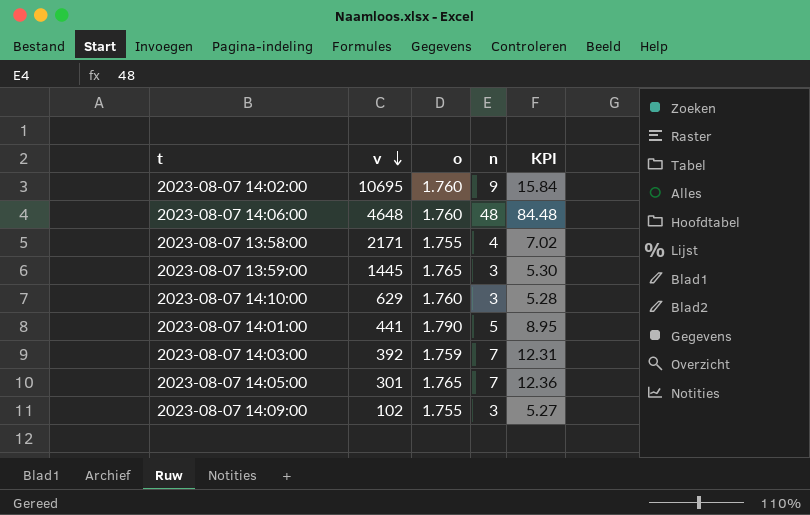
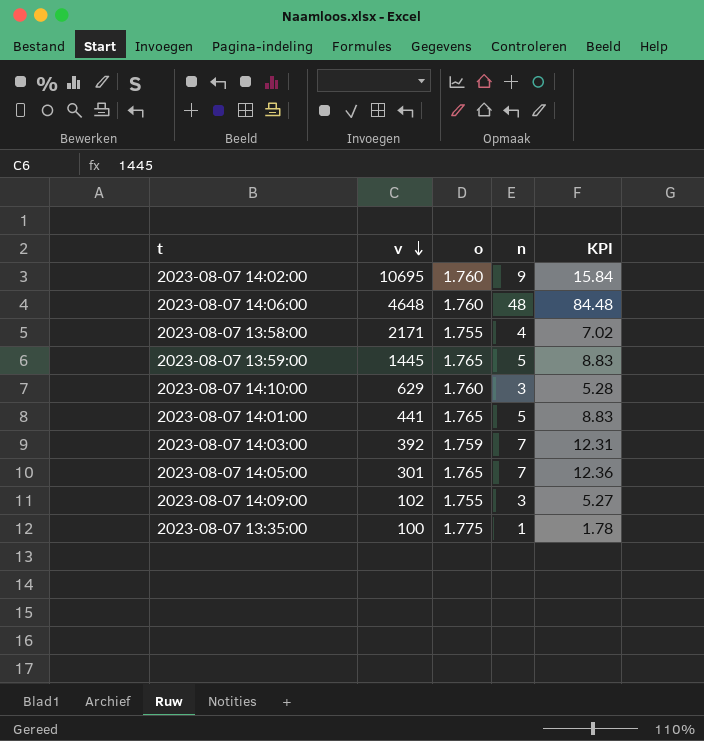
2023-08-07 13:59:00 | n: 3 -> 5
2023-08-07 13:59:00 | KPI: 5.30 -> 8.83
2023-08-07 14:01:00 | o: 1.790 -> 1.765
2023-08-07 14:01:00 | KPI: 8.95 -> 8.83
row 2023-08-07 13:35:00: none -> 100 | 1.775 | 1 | 1.78

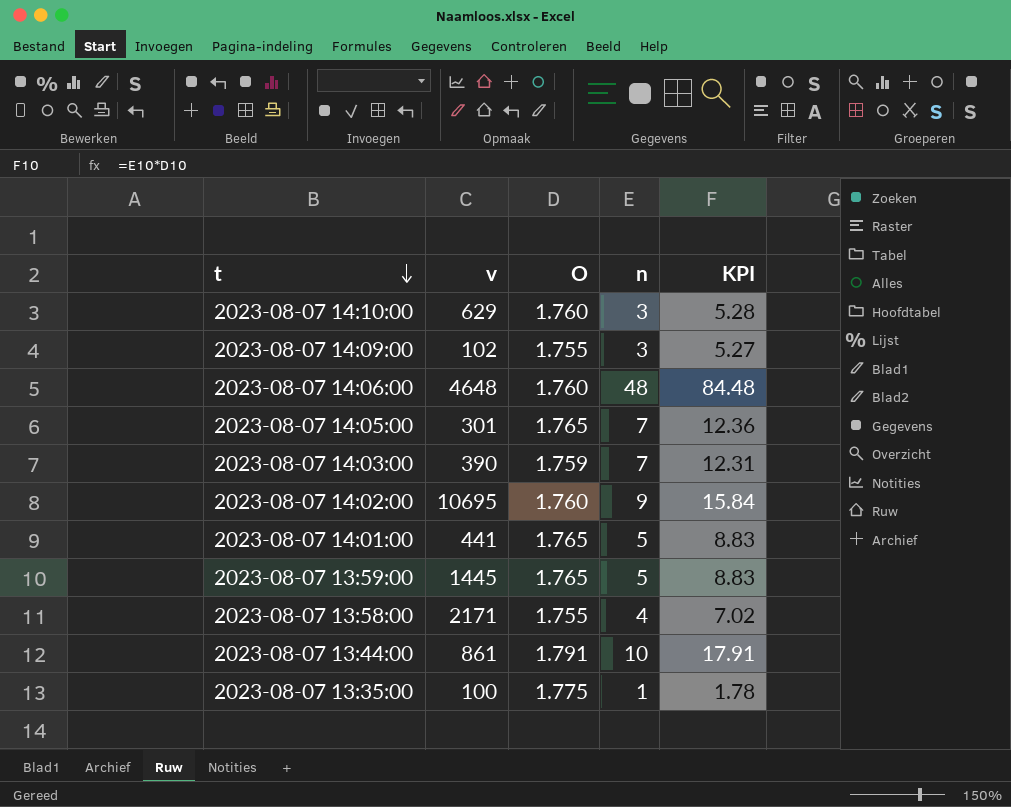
row order: v descending -> t descending
column name: o -> O
2023-08-07 14:03:00 | v: 392 -> 390
row 2023-08-07 13:44:00: none -> 861 | 1.791 | 10 | 17.91

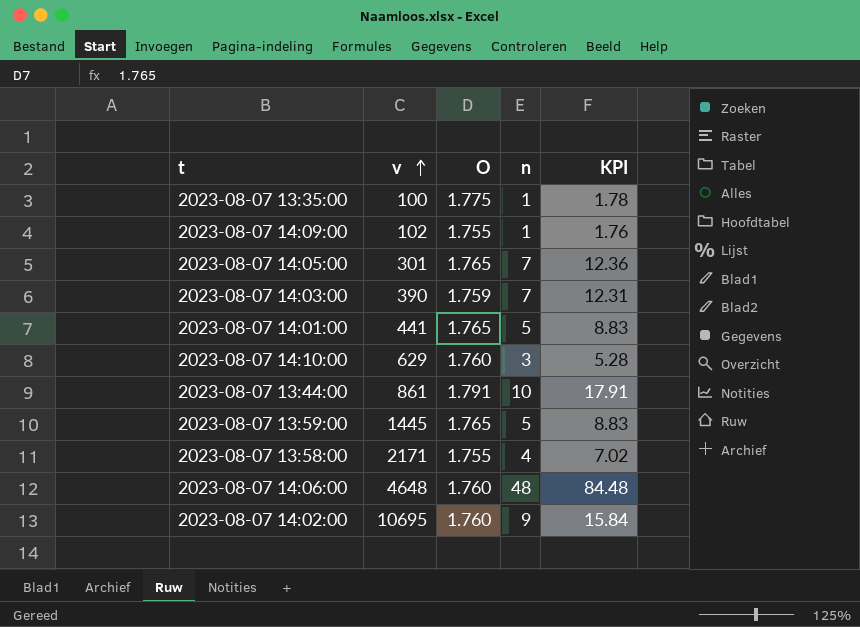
row order: t descending -> v ascending
2023-08-07 14:09:00 | n: 3 -> 1
2023-08-07 14:09:00 | KPI: 5.27 -> 1.76

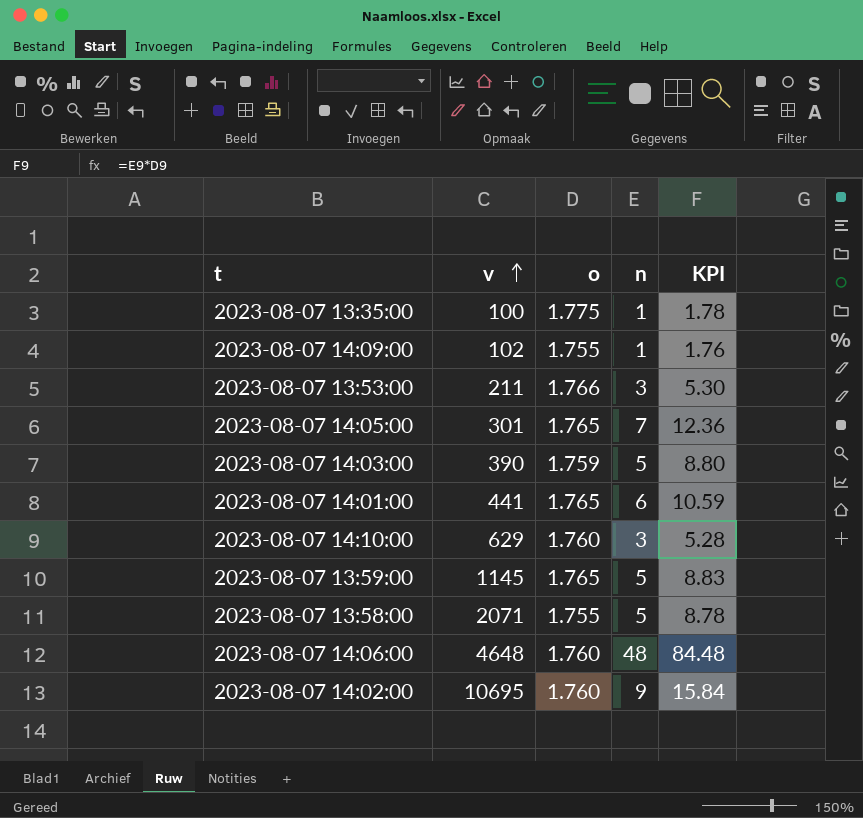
column name: O -> o
row 2023-08-07 13:44:00: 861 | 1.791 | 10 | 17.91 -> none
row 2023-08-07 13:53:00: none -> 211 | 1.766 | 3 | 5.30
2023-08-07 14:03:00 | n: 7 -> 5
2023-08-07 14:03:00 | KPI: 12.31 -> 8.80
2023-08-07 14:01:00 | n: 5 -> 6
2023-08-07 14:01:00 | KPI: 8.83 -> 10.59
2023-08-07 13:59:00 | v: 1445 -> 1145
2023-08-07 13:58:00 | v: 2171 -> 2071
2023-08-07 13:58:00 | n: 4 -> 5
2023-08-07 13:58:00 | KPI: 7.02 -> 8.78

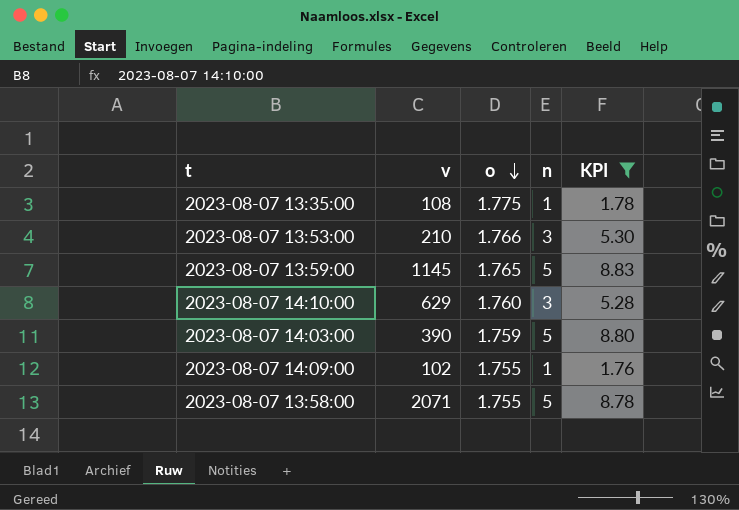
filter: none -> KPI <= 8.83
row order: v ascending -> o descending
2023-08-07 13:35:00 | v: 100 -> 108
2023-08-07 13:53:00 | v: 211 -> 210

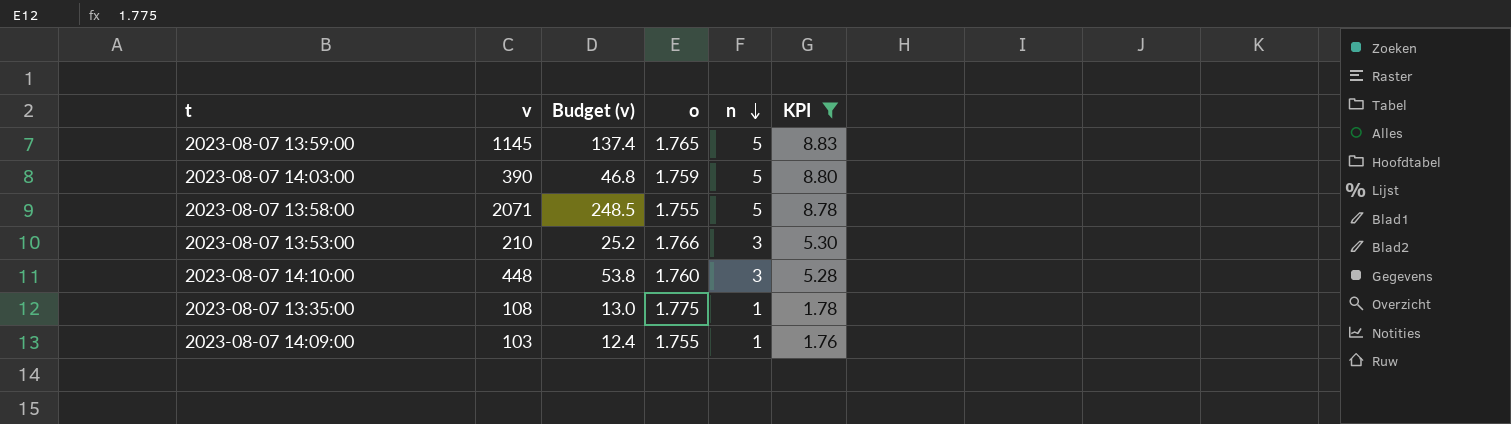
row order: o descending -> n descending
column Budget (v) | formula: none -> [v] * 0.12
2023-08-07 14:10:00 | v: 629 -> 448
2023-08-07 14:09:00 | v: 102 -> 103

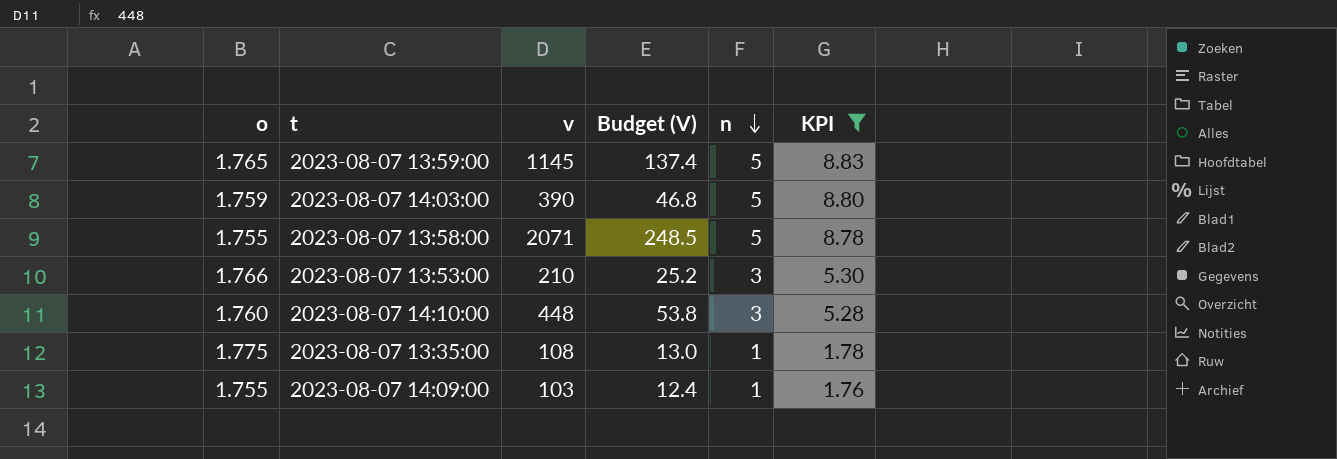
column o | position: 4 -> 1
column name: Budget (v) -> Budget (V)

